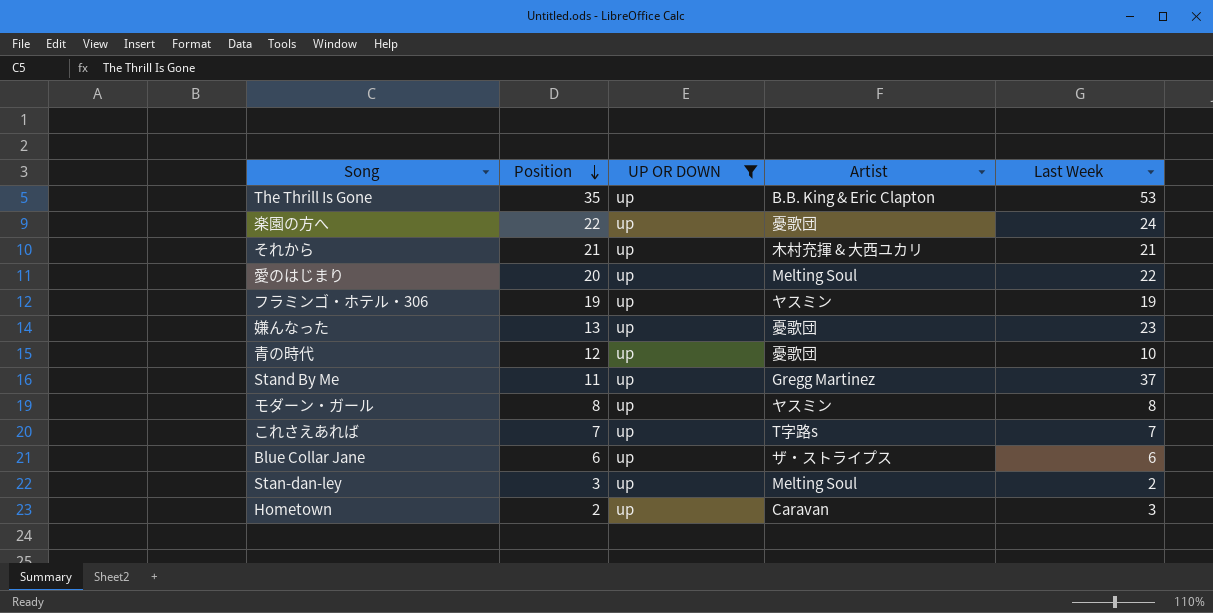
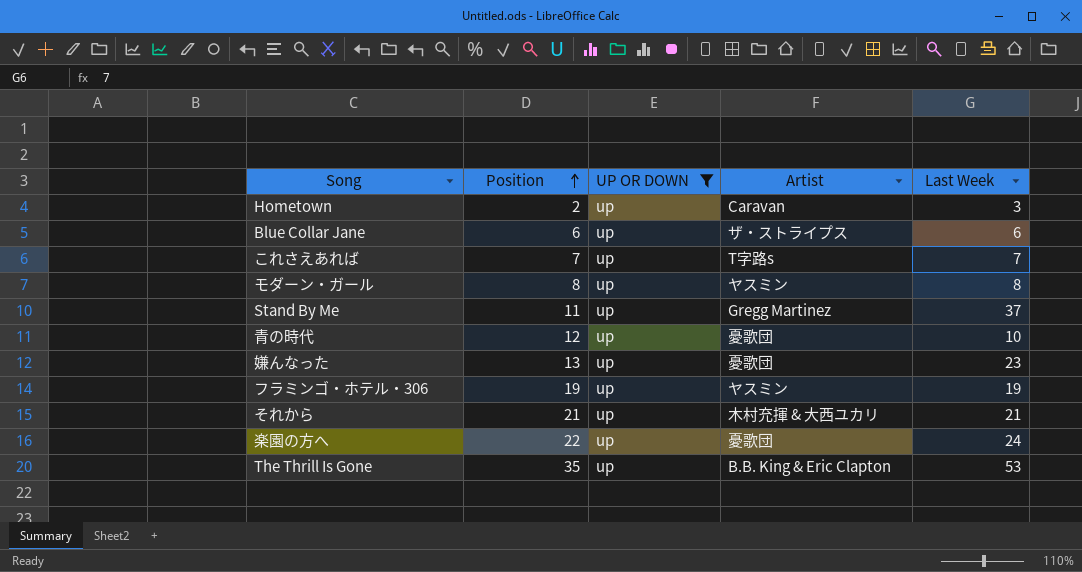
row order: Position descending -> Position ascending
row 愛のはじまり: 20 | up | Melting Soul | 22 -> none
row Stan-dan-ley: 3 | up | Melting Soul | 2 -> none

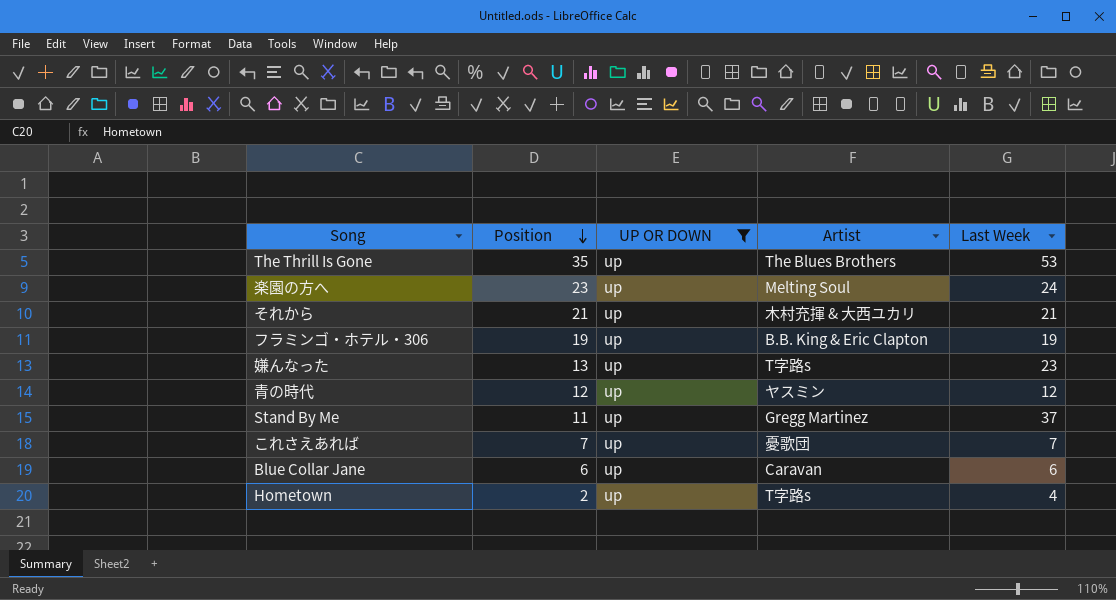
row order: Position ascending -> Position descending
row モダーン・ガール: 8 | up | ヤスミン | 8 -> none
The Thrill Is Gone | Artist: B.B. King & Eric Clapton -> The Blues Brothers
楽園の方へ | Position: 22 -> 23
楽園の方へ | Artist: 憂歌団 -> Melting Soul
フラミンゴ・ホテル・306 | Artist: ヤスミン -> B.B. King & Eric Clapton
嫌んなった | Artist: 憂歌団 -> T字路s
青の時代 | Artist: 憂歌団 -> ヤスミン
青の時代 | Last Week: 10 -> 12
これさえあれば | Artist: T字路s -> 憂歌団
Blue Collar Jane | Artist: ザ・ストライプス -> Caravan
Hometown | Artist: Caravan -> T字路s
Hometown | Last Week: 3 -> 4

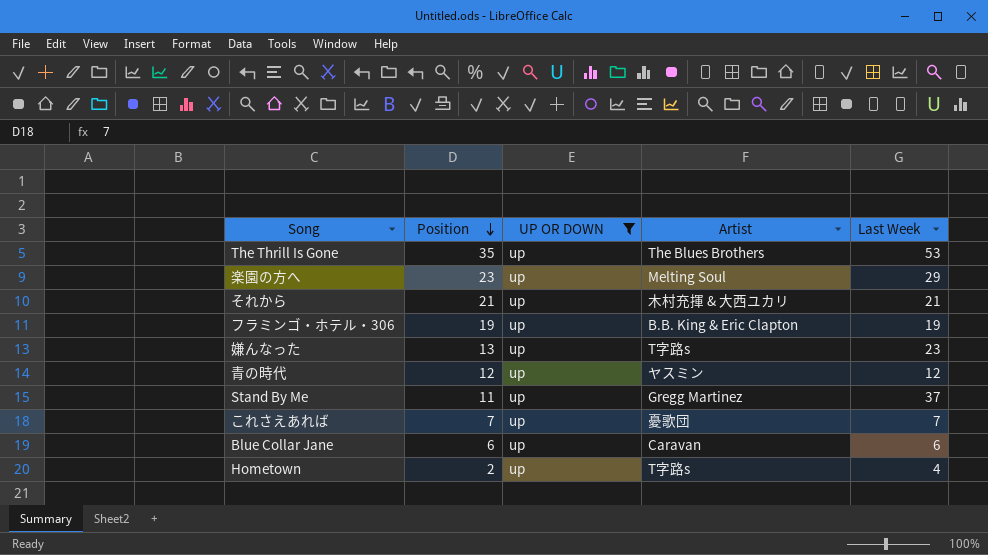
楽園の方へ | Last Week: 24 -> 29

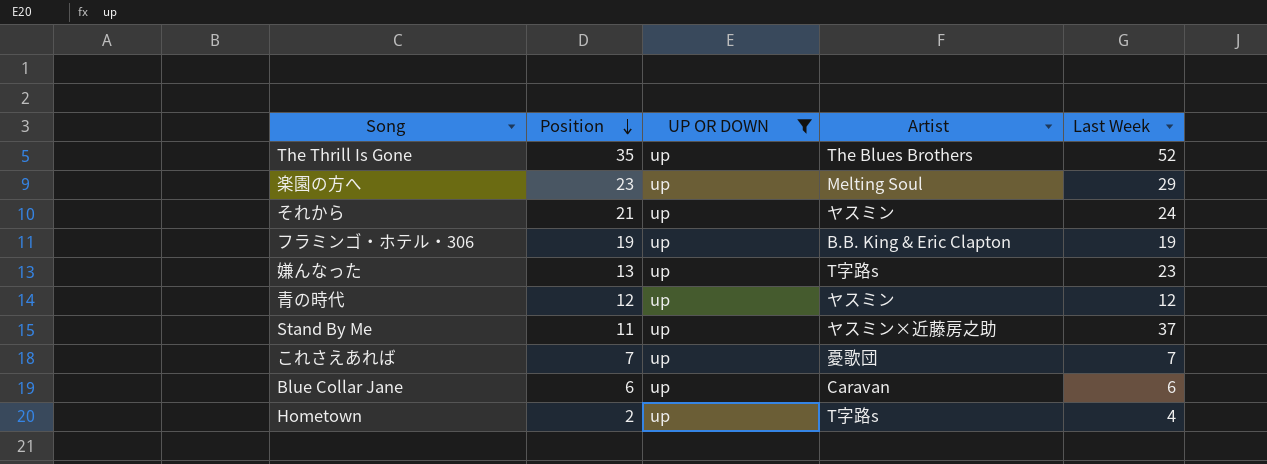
The Thrill Is Gone | Last Week: 53 -> 52
それから | Artist: 木村充揮 & 大西ユカリ -> ヤスミン
それから | Last Week: 21 -> 24
Stand By Me | Artist: Gregg Martinez -> ヤスミン×近藤房之助

